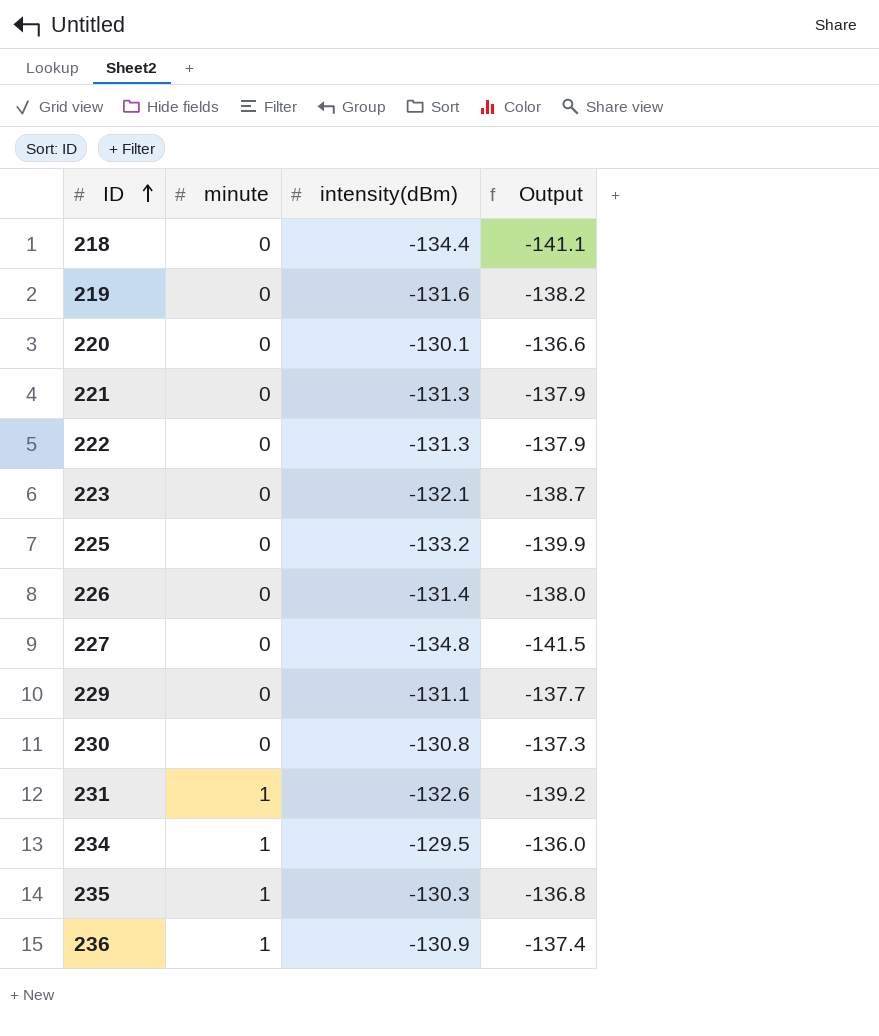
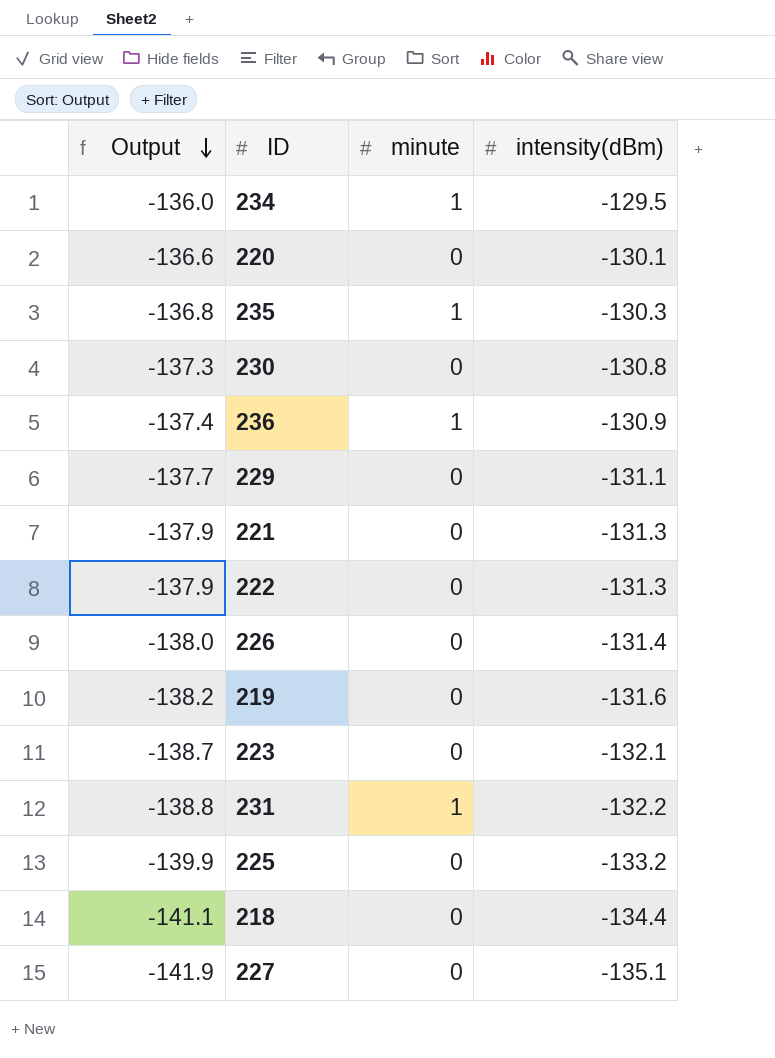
row order: ID ascending -> Output descending
column Output | position: 4 -> 1
231 | Output: -139.2 -> -138.8
231 | intensity(dBm): -132.6 -> -132.2
227 | Output: -141.5 -> -141.9
227 | intensity(dBm): -134.8 -> -135.1

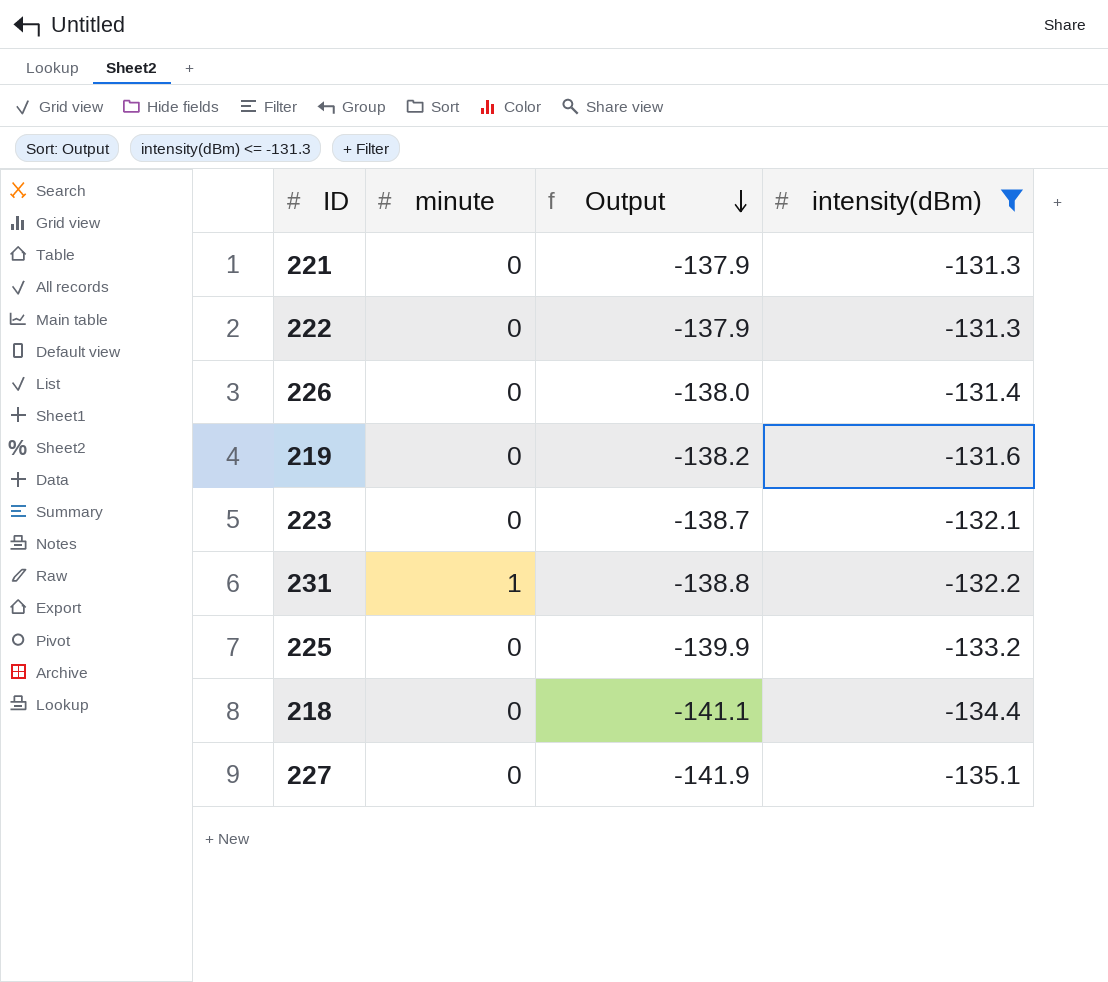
filter: none -> intensity(dBm) <= -131.3
column Output | position: 1 -> 3

